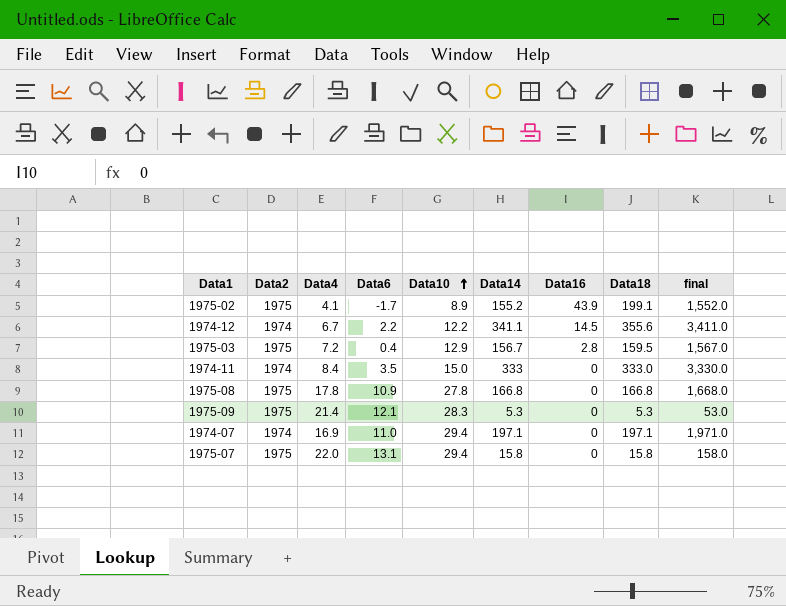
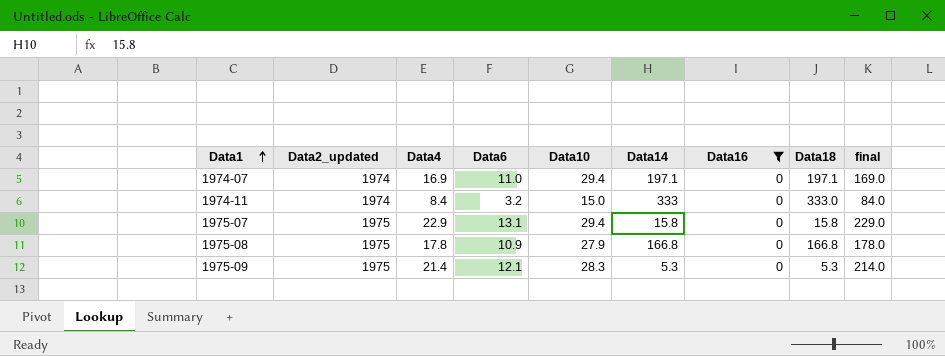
filter: none -> Data16 = 0
row order: Data10 ascending -> Data1 ascending
column name: Data2 -> Data2_updated
column final | formula: [Data14] * 10 -> [Data4] * 10
1974-11 | Data6: 3.5 -> 3.2
1975-07 | Data4: 22.0 -> 22.9
1975-08 | Data10: 27.8 -> 27.9

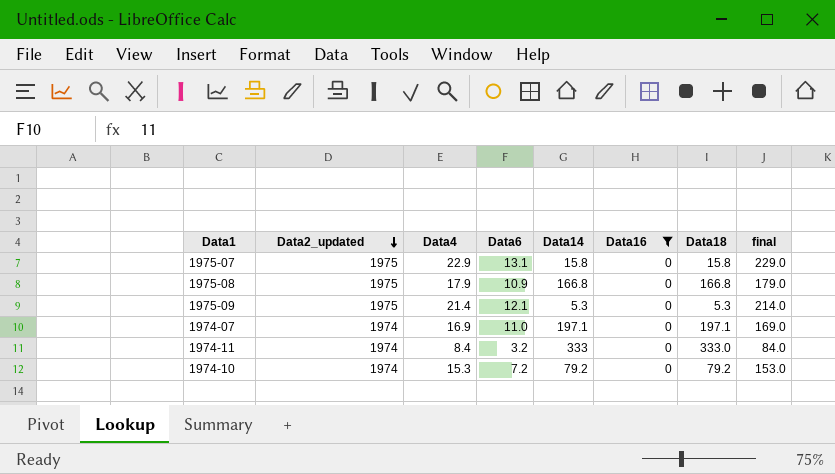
row order: Data1 ascending -> Data2_updated descending
column Data10 | position: 5 -> none
1975-08 | Data4: 17.8 -> 17.9
1975-08 | final: 178.0 -> 179.0
row 1974-10: none -> 1974 | 15.3 | 7.2 | 79.2 | 0 | 79.2 | 153.0

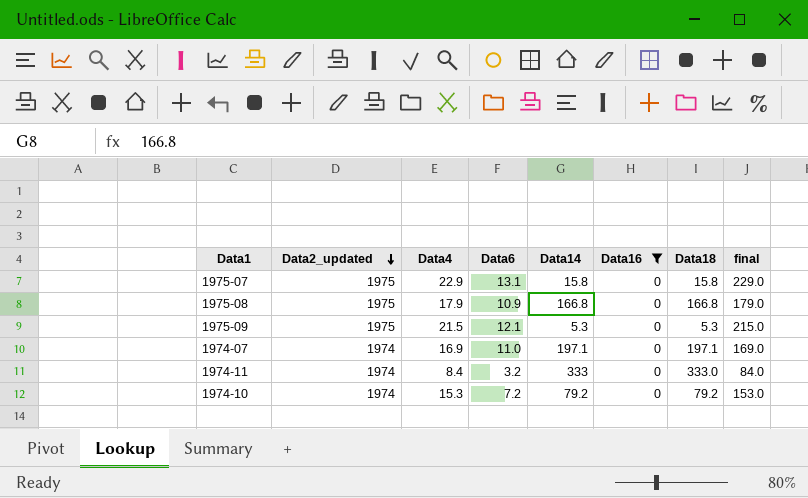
1975-09 | Data4: 21.4 -> 21.5
1975-09 | final: 214.0 -> 215.0

